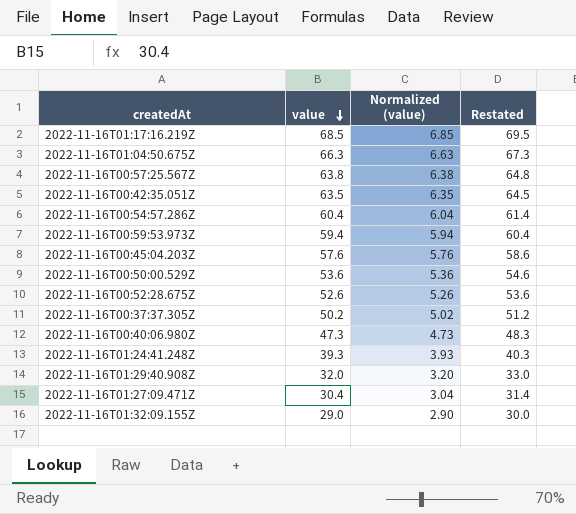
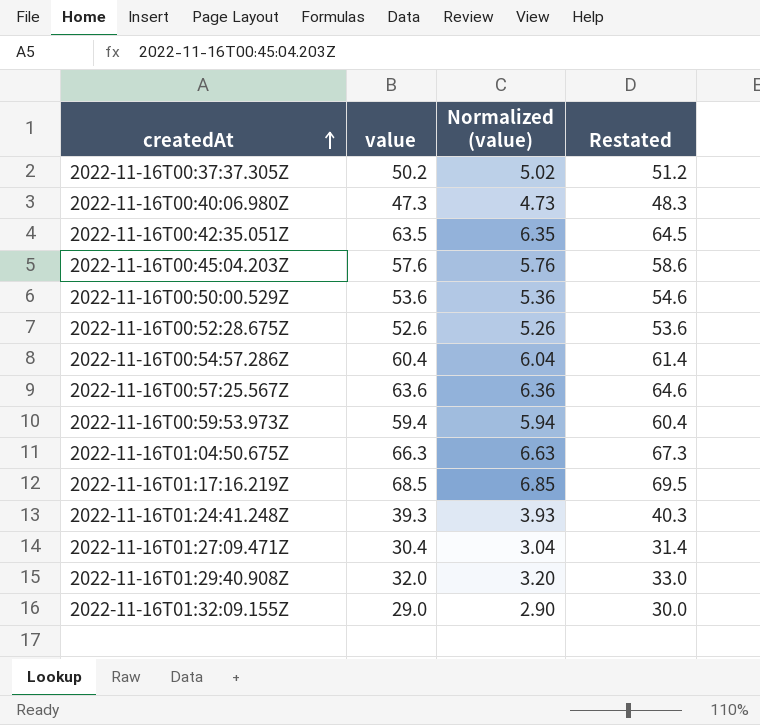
row order: value descending -> createdAt ascending
2022-11-16T00:57:25.567Z | value: 63.8 -> 63.6
2022-11-16T00:57:25.567Z | Normalized (value): 6.38 -> 6.36
2022-11-16T00:57:25.567Z | Restated: 64.8 -> 64.6

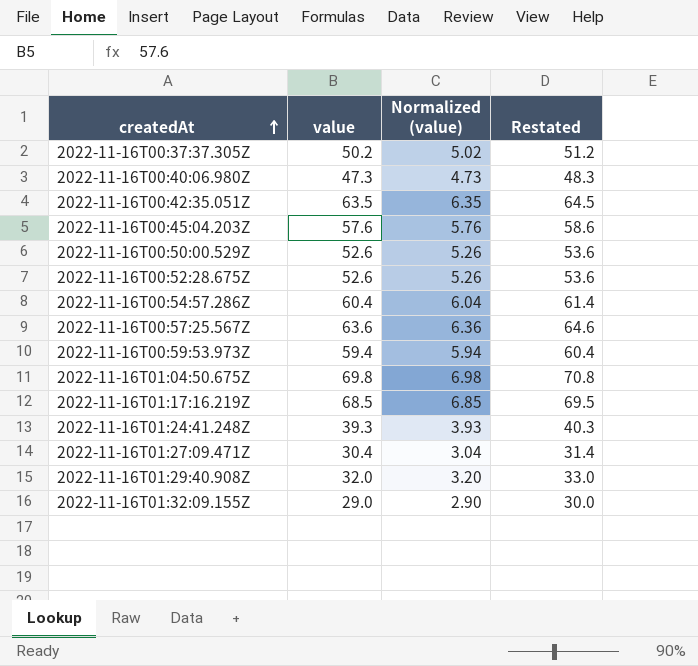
2022-11-16T00:50:00.529Z | value: 53.6 -> 52.6
2022-11-16T00:50:00.529Z | Normalized (value): 5.36 -> 5.26
2022-11-16T00:50:00.529Z | Restated: 54.6 -> 53.6
2022-11-16T01:04:50.675Z | value: 66.3 -> 69.8
2022-11-16T01:04:50.675Z | Normalized (value): 6.63 -> 6.98
2022-11-16T01:04:50.675Z | Restated: 67.3 -> 70.8

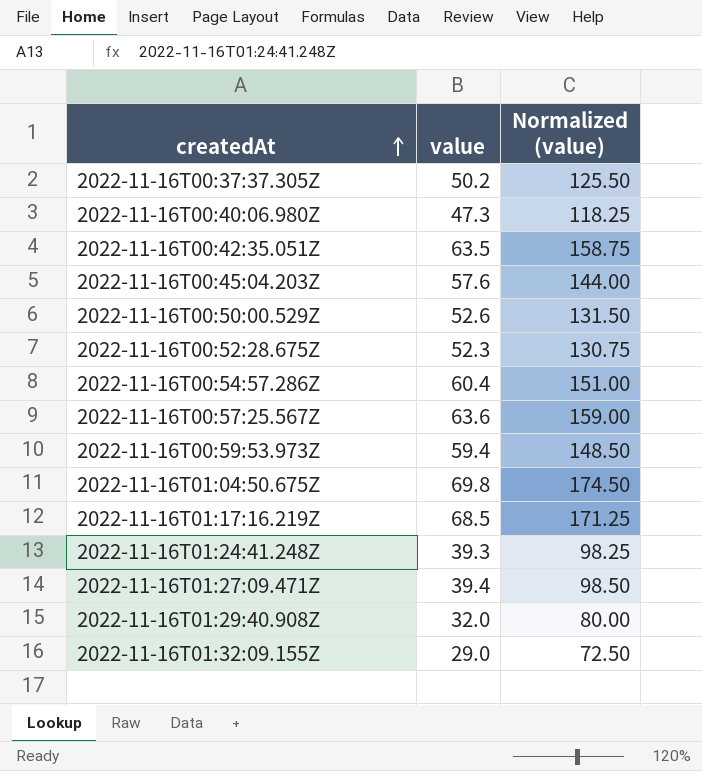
column Restated | formula: [value] + 1 -> none
column Normalized (value) | formula: [value] * 0.1 -> [value] * 2.5
2022-11-16T00:52:28.675Z | value: 52.6 -> 52.3
2022-11-16T01:27:09.471Z | value: 30.4 -> 39.4

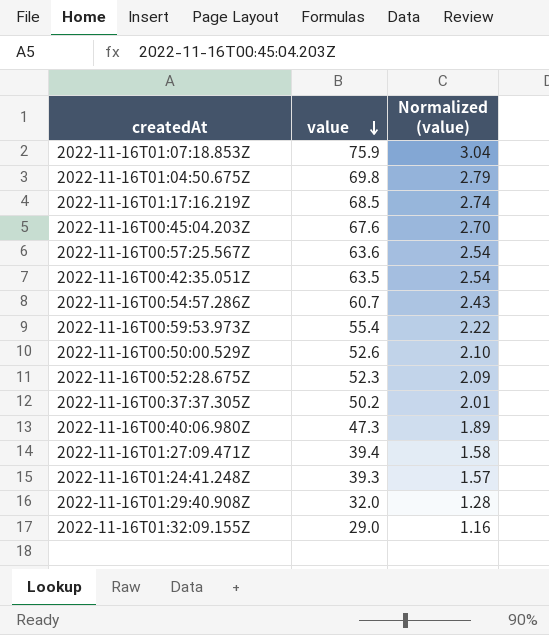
row order: createdAt ascending -> value descending
column Normalized (value) | formula: [value] * 2.5 -> [value] * 0.04
row 2022-11-16T01:07:18.853Z: none -> 75.9 | 3.04
2022-11-16T00:45:04.203Z | value: 57.6 -> 67.6
2022-11-16T00:54:57.286Z | value: 60.4 -> 60.7
2022-11-16T00:59:53.973Z | value: 59.4 -> 55.4

